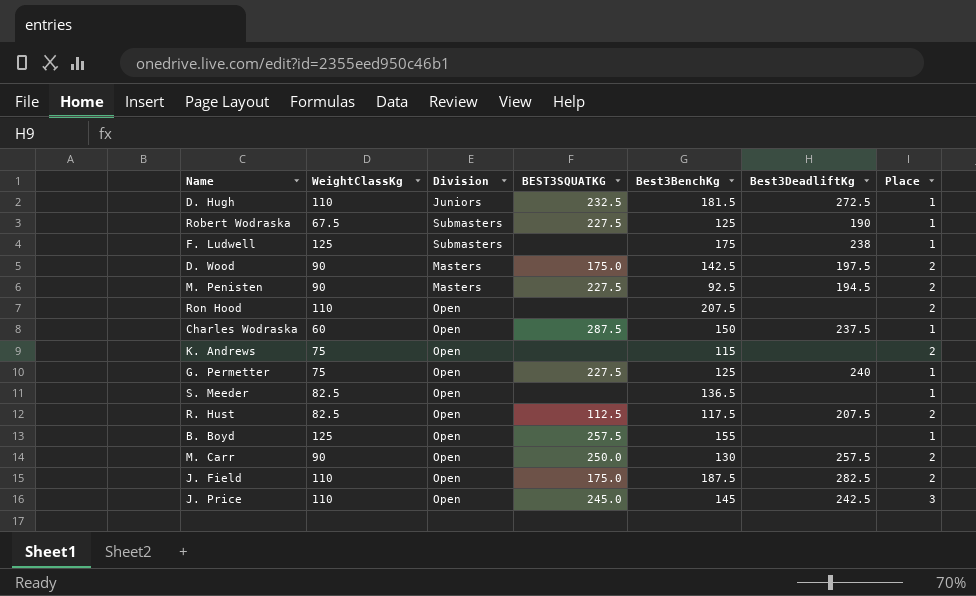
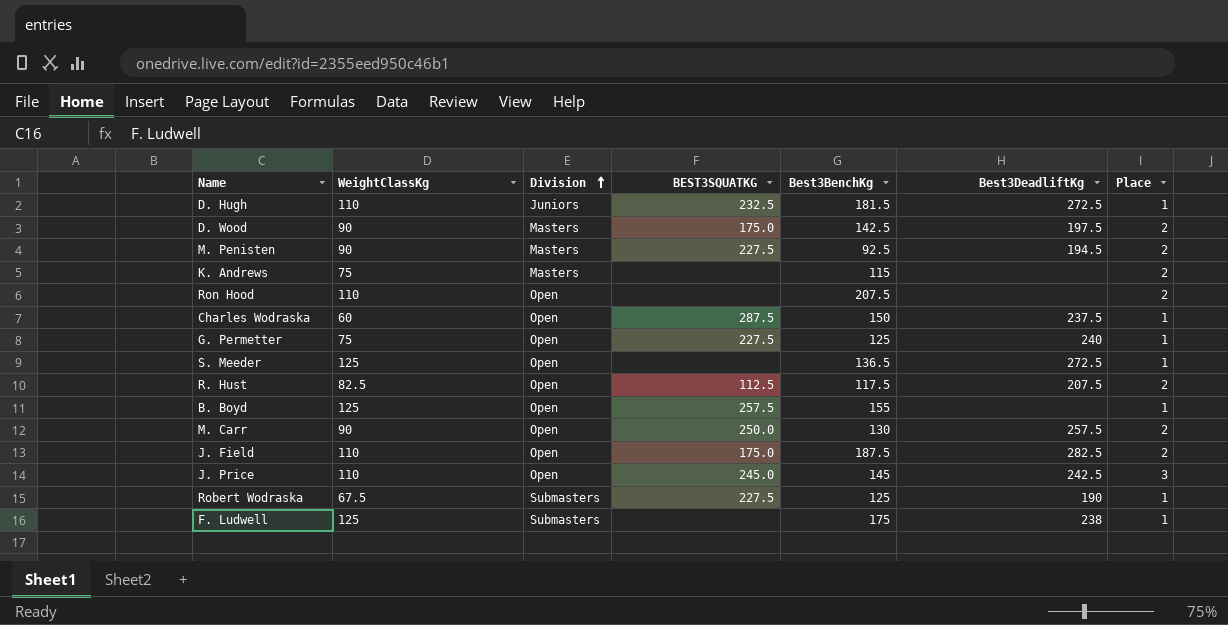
row order: none -> Division ascending
K. Andrews | Division: Open -> Masters
S. Meeder | WeightClassKg: 82.5 -> 125
S. Meeder | Best3DeadliftKg: none -> 272.5

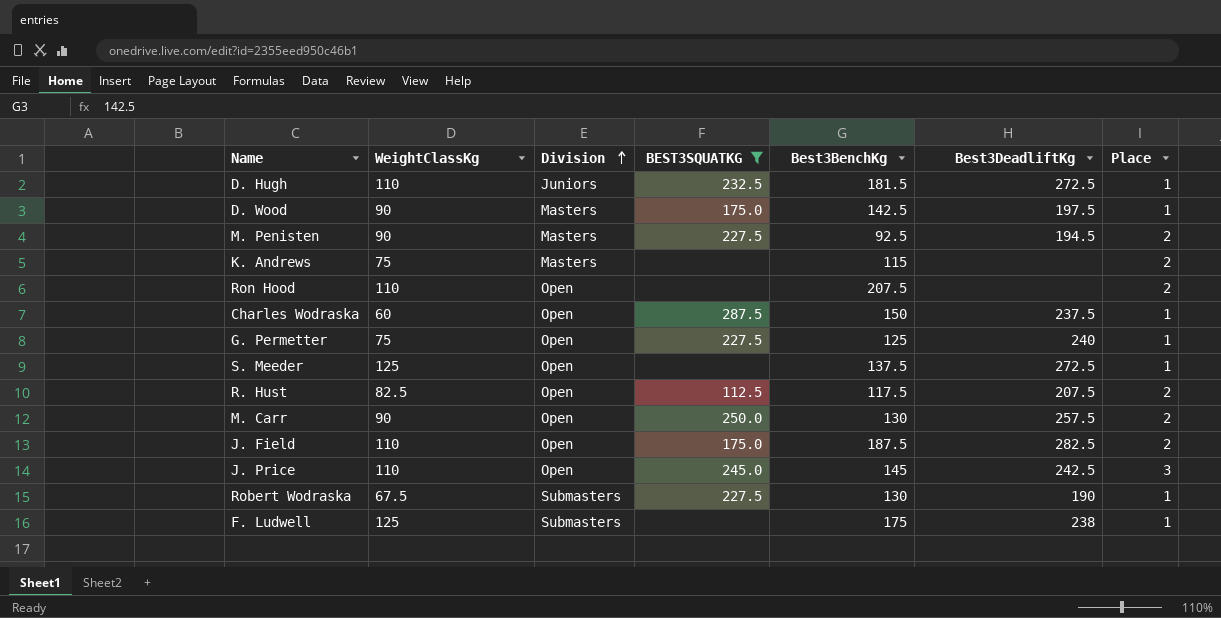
filter: none -> BEST3SQUATKG != 257.5
D. Wood | Place: 2 -> 1
S. Meeder | Best3BenchKg: 136.5 -> 137.5
Robert Wodraska | Best3BenchKg: 125 -> 130

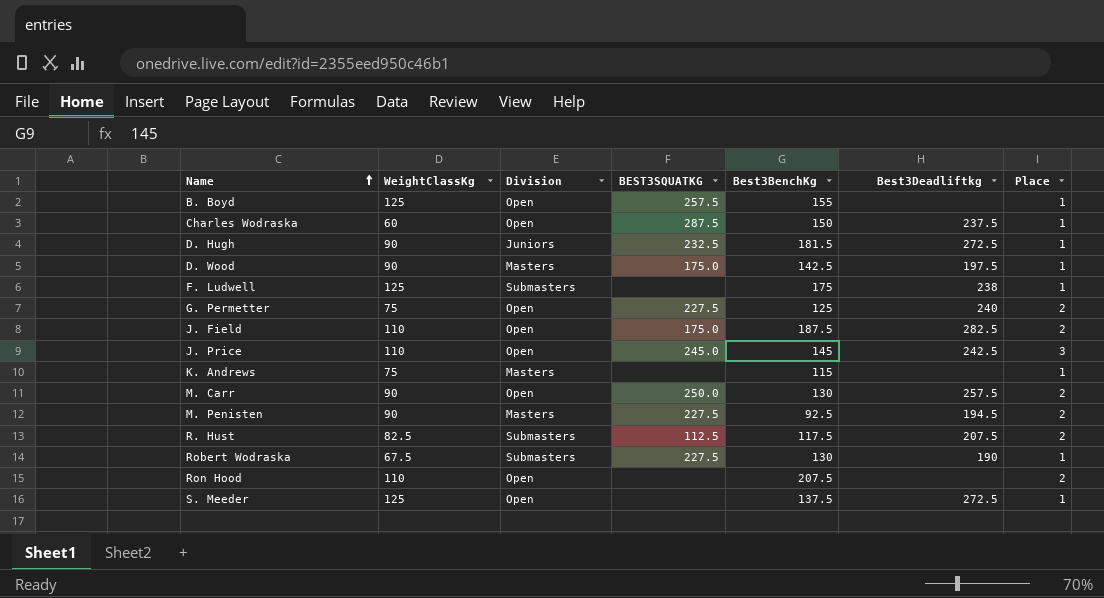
filter: BEST3SQUATKG != 257.5 -> none
row order: Division ascending -> Name ascending
column name: Best3DeadliftKg -> Best3Deadliftkg
D. Hugh | WeightClassKg: 110 -> 90
G. Permetter | Place: 1 -> 2
K. Andrews | Place: 2 -> 1
R. Hust | Division: Open -> Submasters

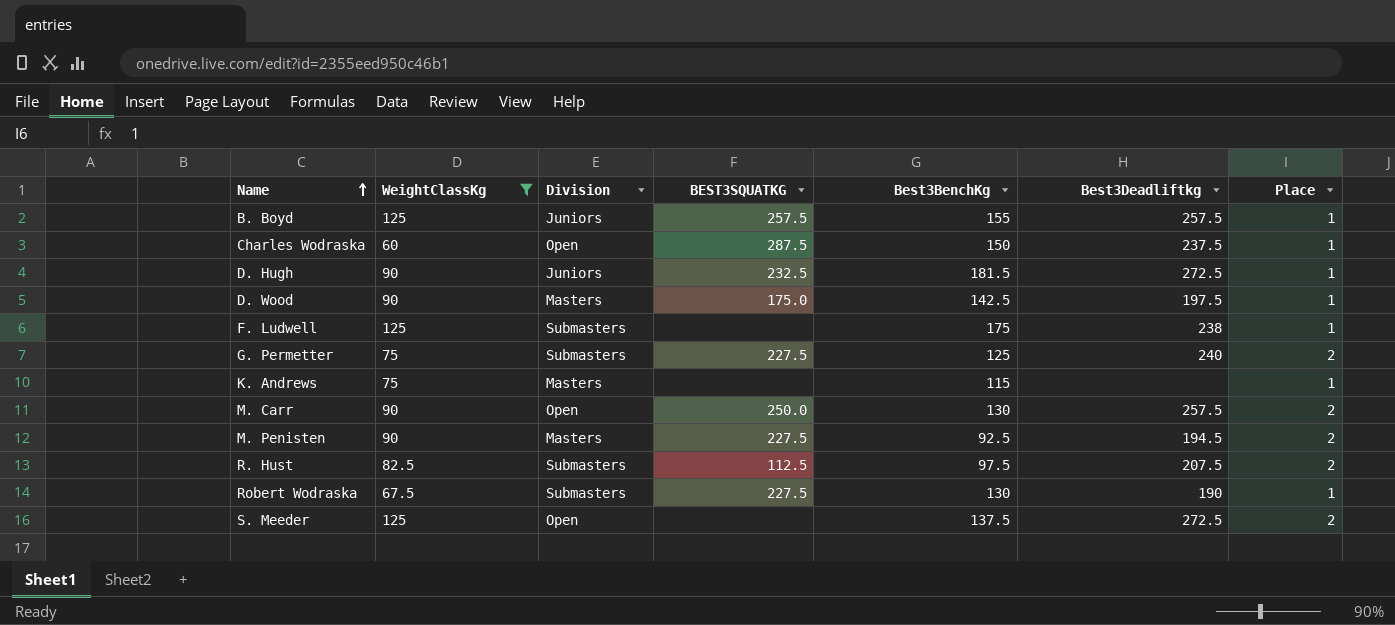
filter: none -> WeightClassKg != 110
B. Boyd | Division: Open -> Juniors
B. Boyd | Best3Deadliftkg: none -> 257.5
G. Permetter | Division: Open -> Submasters
R. Hust | Best3BenchKg: 117.5 -> 97.5
S. Meeder | Place: 1 -> 2

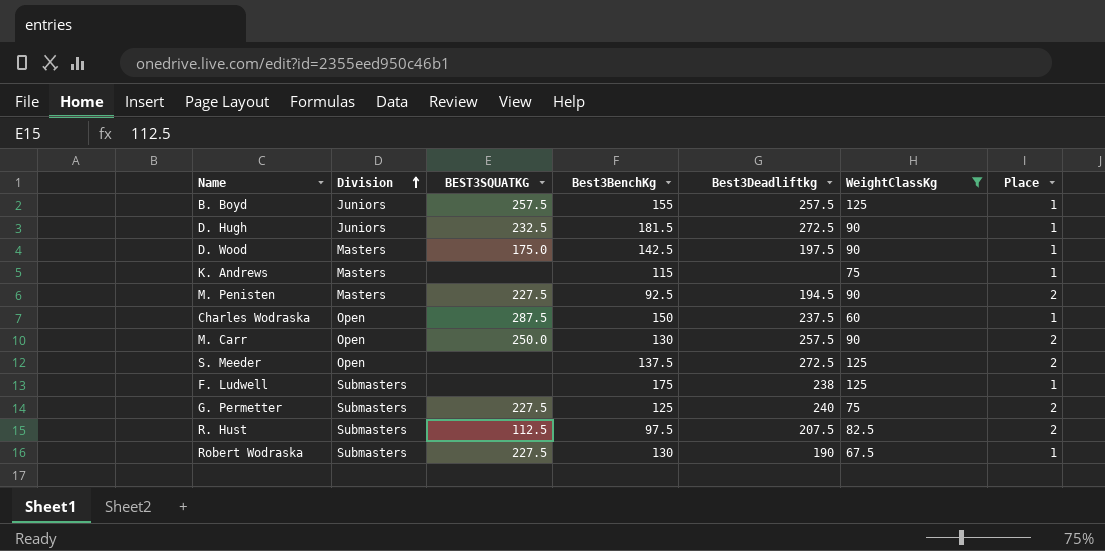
row order: Name ascending -> Division ascending
column WeightClassKg | position: 2 -> 6

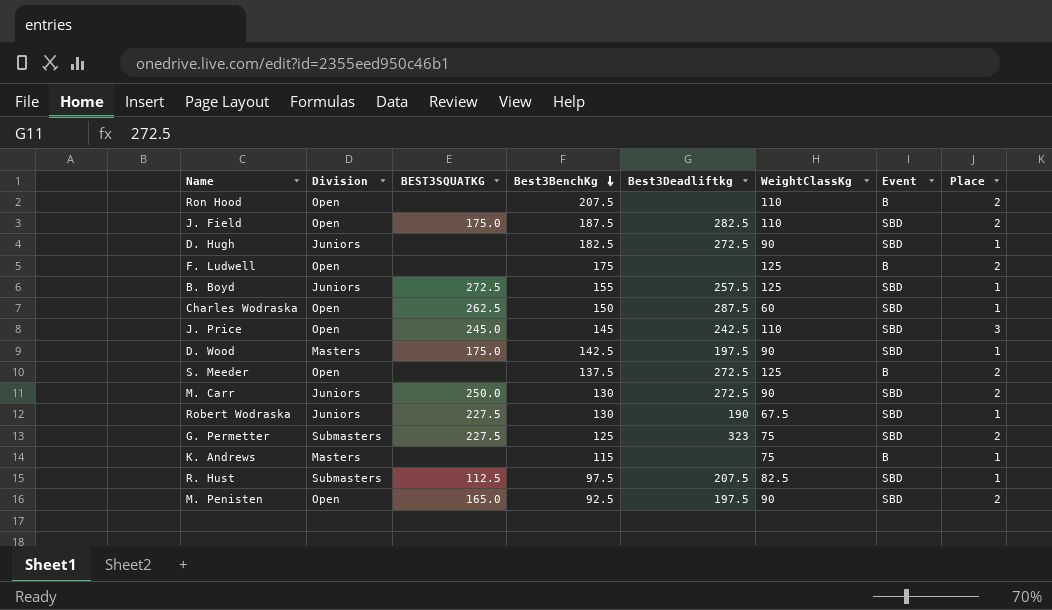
filter: WeightClassKg != 110 -> none
row order: Division ascending -> Best3BenchKg descending
column Event | position: none -> 7
D. Hugh | BEST3SQUATKG: 232.5 -> none
D. Hugh | Best3BenchKg: 181.5 -> 182.5
F. Ludwell | Division: Submasters -> Open
F. Ludwell | Best3Deadliftkg: 238 -> none
F. Ludwell | Place: 1 -> 2
B. Boyd | BEST3SQUATKG: 257.5 -> 272.5
Charles Wodraska | BEST3SQUATKG: 287.5 -> 262.5
Charles Wodraska | Best3Deadliftkg: 237.5 -> 287.5
M. Carr | Division: Open -> Juniors
M. Carr | Best3Deadliftkg: 257.5 -> 272.5
Robert Wodraska | Division: Submasters -> Juniors
G. Permetter | Best3Deadliftkg: 240 -> 323
R. Hust | Place: 2 -> 1
M. Penisten | Division: Masters -> Open
M. Penisten | BEST3SQUATKG: 227.5 -> 165.0
M. Penisten | Best3Deadliftkg: 194.5 -> 197.5

